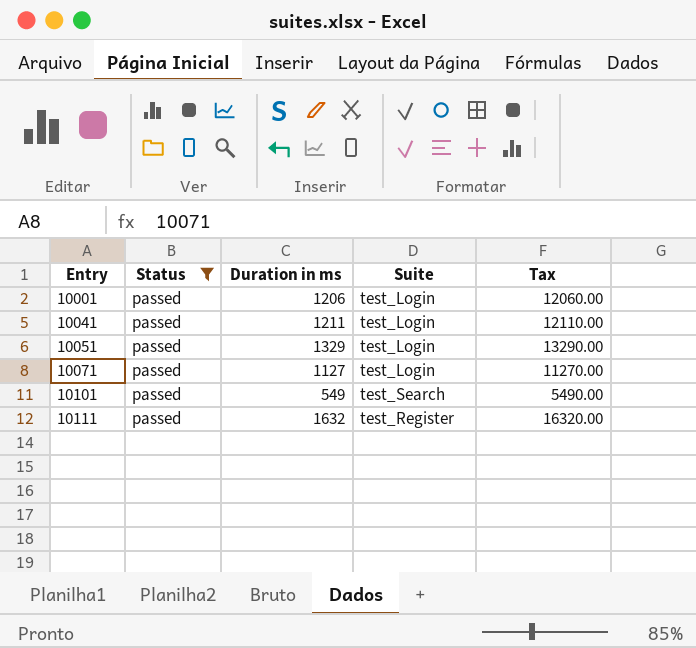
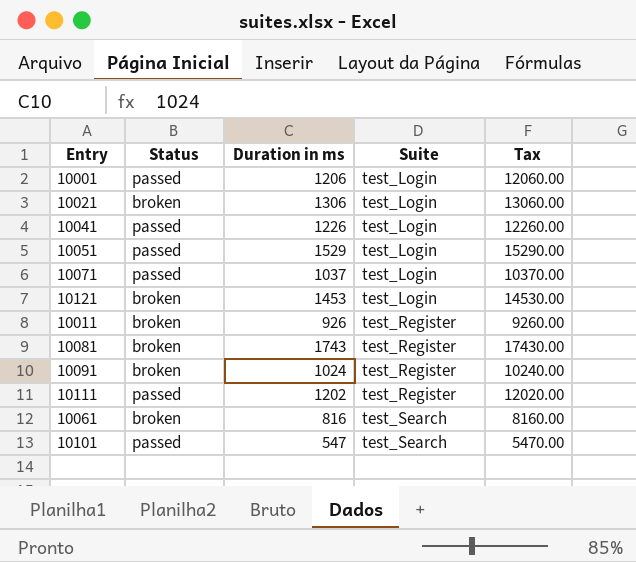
filter: Status = passed -> none
row order: Entry ascending -> Suite ascending
10041 | Duration in ms: 1211 -> 1226
10041 | Tax: 12110.00 -> 12260.00
10051 | Duration in ms: 1329 -> 1529
10051 | Tax: 13290.00 -> 15290.00
10071 | Duration in ms: 1127 -> 1037
10071 | Tax: 11270.00 -> 10370.00
10111 | Duration in ms: 1632 -> 1202
10111 | Tax: 16320.00 -> 12020.00
10101 | Duration in ms: 549 -> 547
10101 | Tax: 5490.00 -> 5470.00

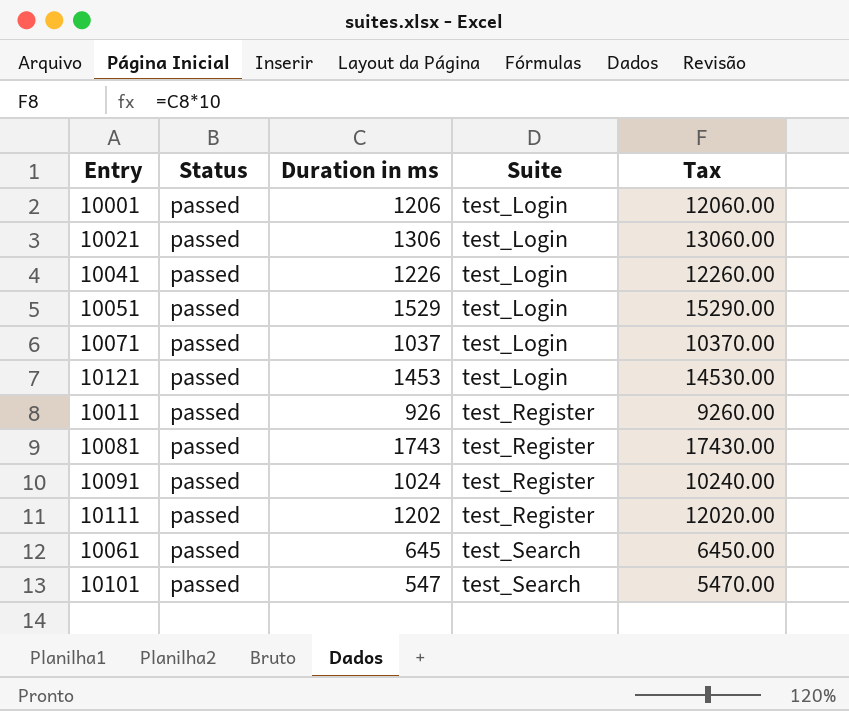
10021 | Status: broken -> passed
10121 | Status: broken -> passed
10011 | Status: broken -> passed
10081 | Status: broken -> passed
10091 | Status: broken -> passed
10061 | Status: broken -> passed
10061 | Duration in ms: 816 -> 645
10061 | Tax: 8160.00 -> 6450.00

